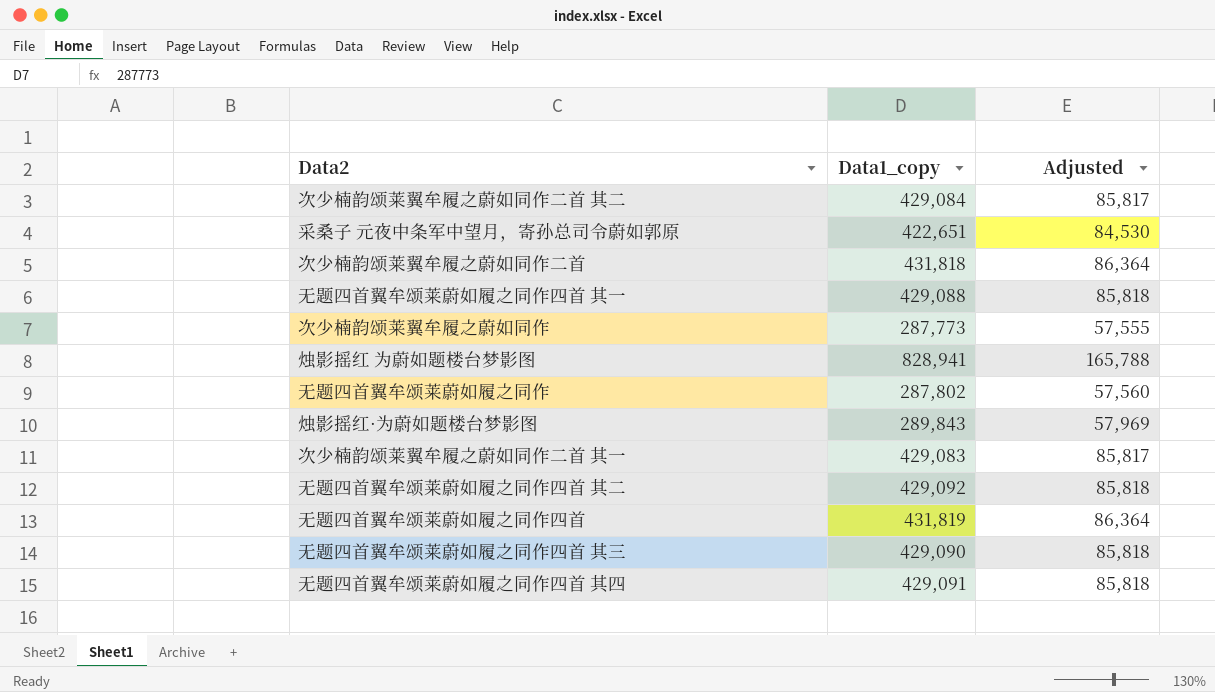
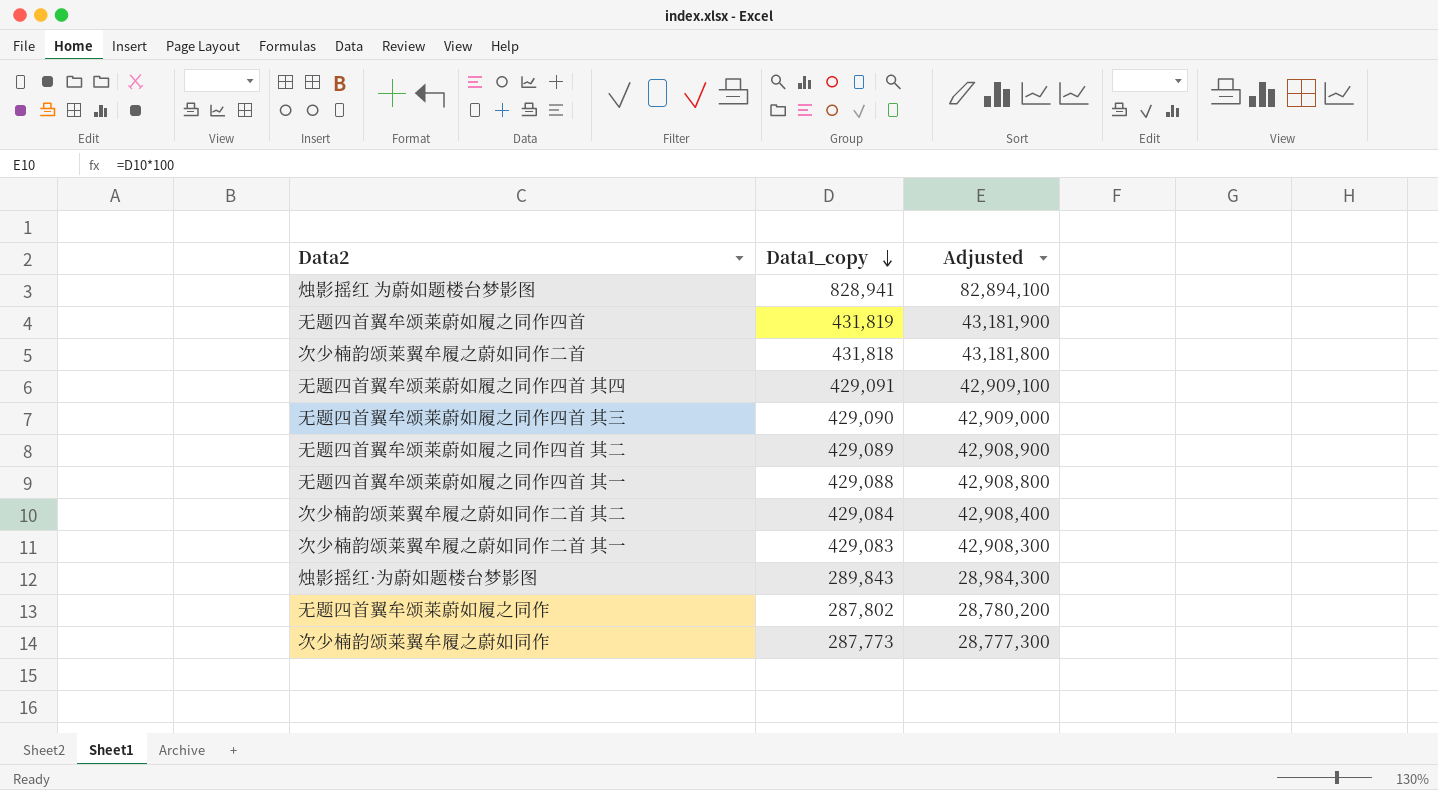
row order: none -> Data1_copy descending
column Adjusted | formula: [Data1_copy] * 0.2 -> [Data1_copy] * 100
row 采桑子 元夜中条军中望月，寄孙总司令蔚如郭原: 422,651 | 84,530 -> none
无题四首翼牟颂莱蔚如履之同作四首 其二 | Data1_copy: 429,092 -> 429,089

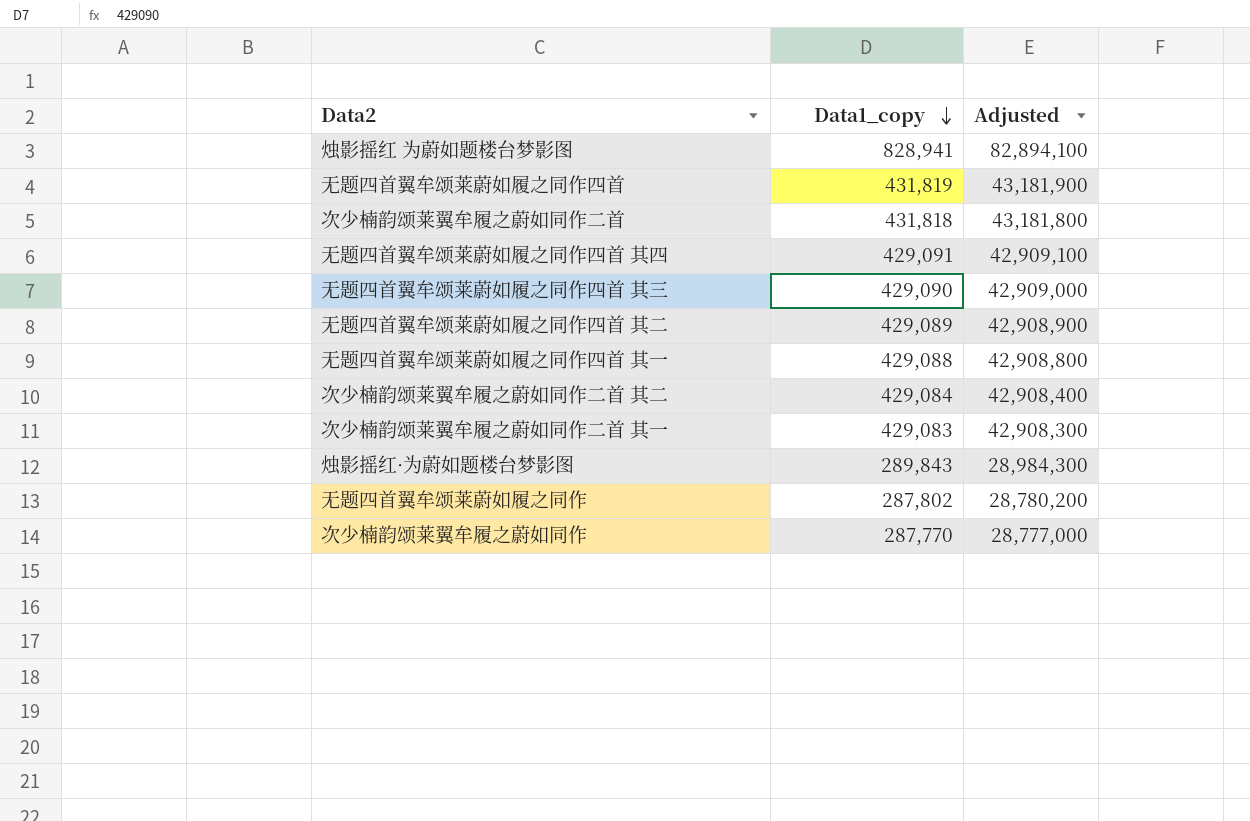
次少楠韵颂莱翼牟履之蔚如同作 | Data1_copy: 287,773 -> 287,770
次少楠韵颂莱翼牟履之蔚如同作 | Adjusted: 28,777,300 -> 28,777,000

